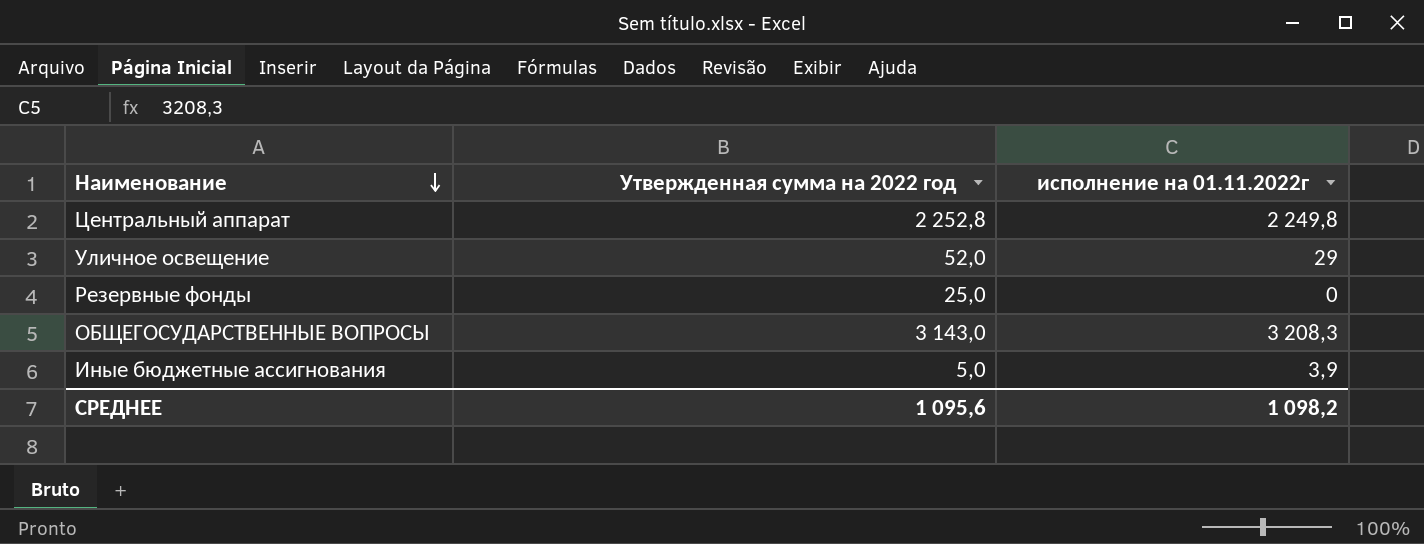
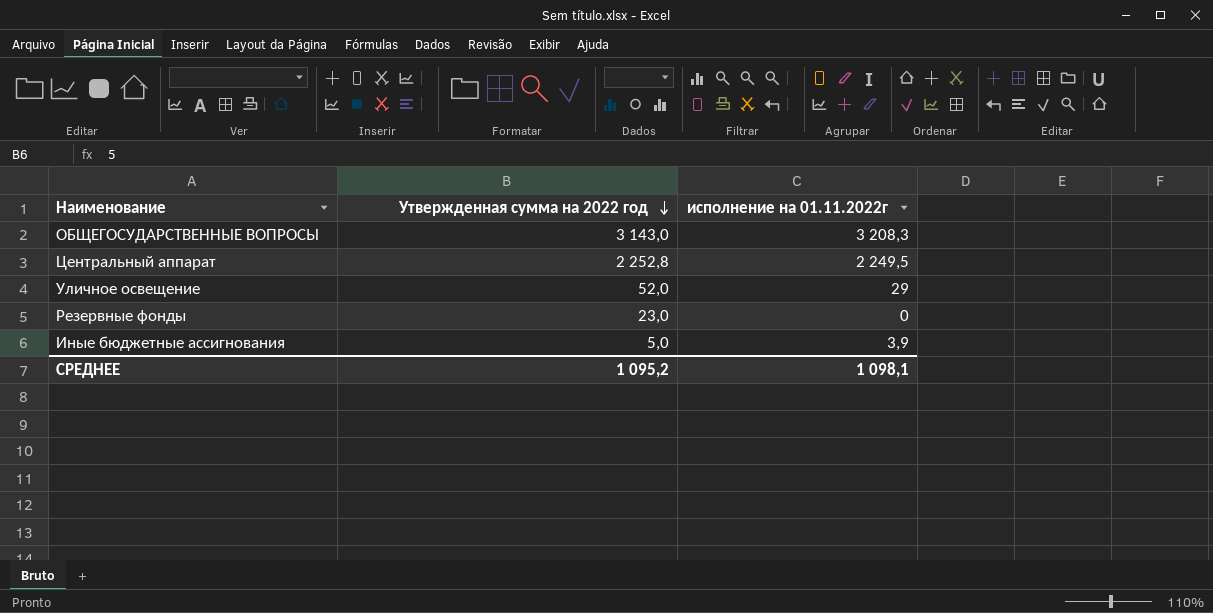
row order: Наименование descending -> Утвержденная сумма на 2022 год descending
Центральный аппарат | исполнение на 01.11.2022г: 2 249,8 -> 2 249,5
Резервные фонды | Утвержденная сумма на 2022 год: 25,0 -> 23,0
СРЕДНЕЕ | Утвержденная сумма на 2022 год: 1 095,6 -> 1 095,2
СРЕДНЕЕ | исполнение на 01.11.2022г: 1 098,2 -> 1 098,1

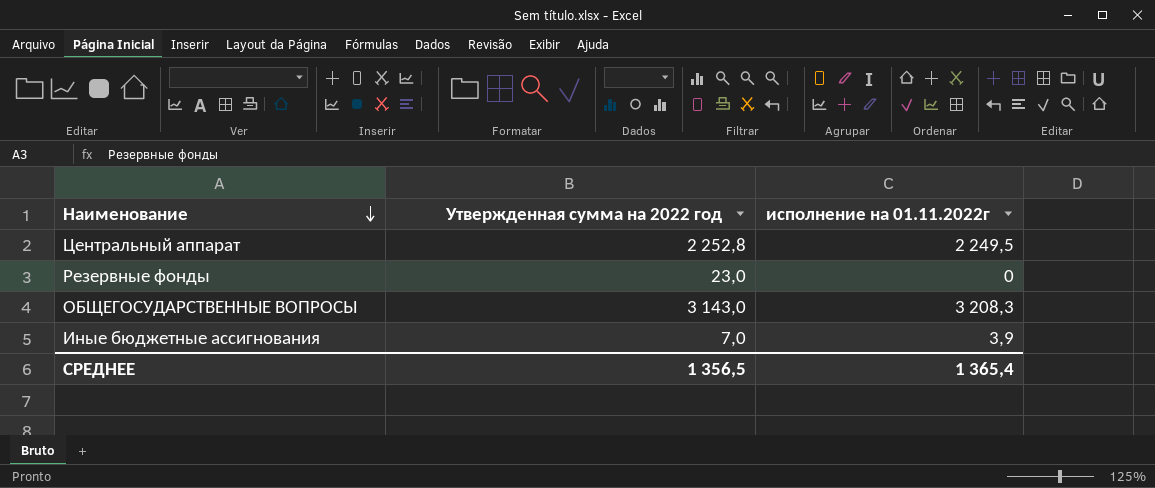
row order: Утвержденная сумма на 2022 год descending -> Наименование descending
row Уличное освещение: 52,0 | 29 -> none
Иные бюджетные ассигнования | Утвержденная сумма на 2022 год: 5,0 -> 7,0
СРЕДНЕЕ | Утвержденная сумма на 2022 год: 1 095,2 -> 1 356,5
СРЕДНЕЕ | исполнение на 01.11.2022г: 1 098,1 -> 1 365,4

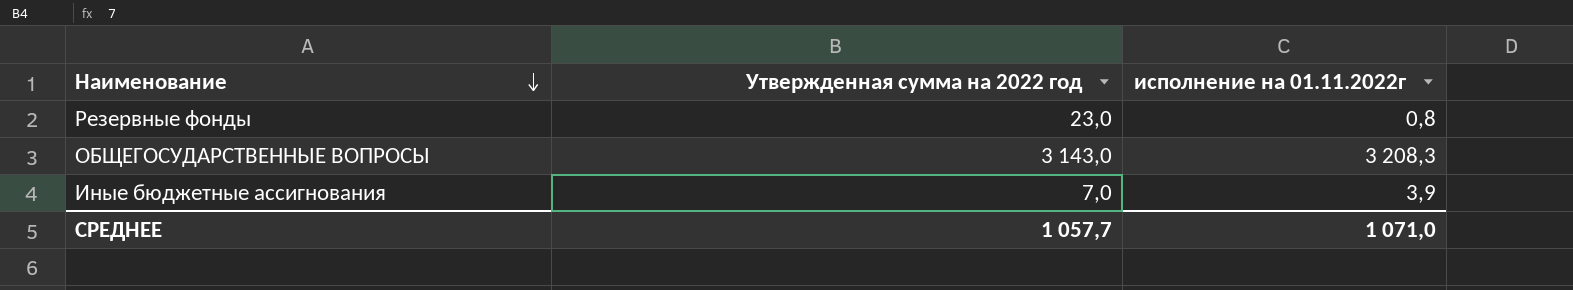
row Центральный аппарат: 2 252,8 | 2 249,5 -> none
Резервные фонды | исполнение на 01.11.2022г: 0 -> 0,8
СРЕДНЕЕ | Утвержденная сумма на 2022 год: 1 356,5 -> 1 057,7
СРЕДНЕЕ | исполнение на 01.11.2022г: 1 365,4 -> 1 071,0

